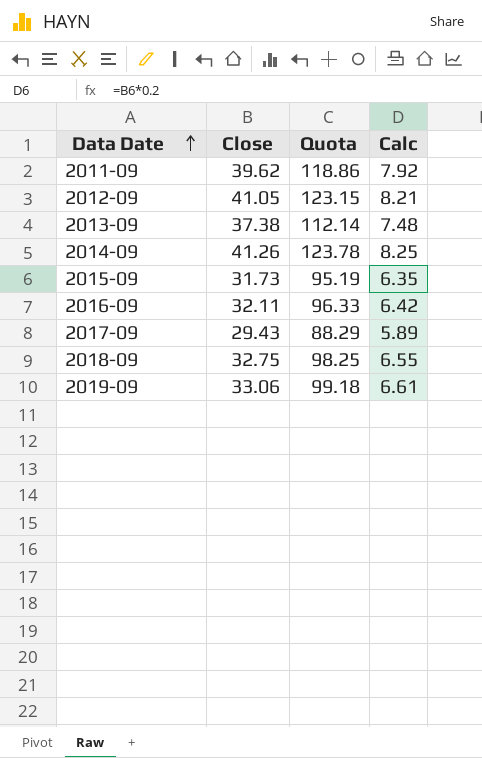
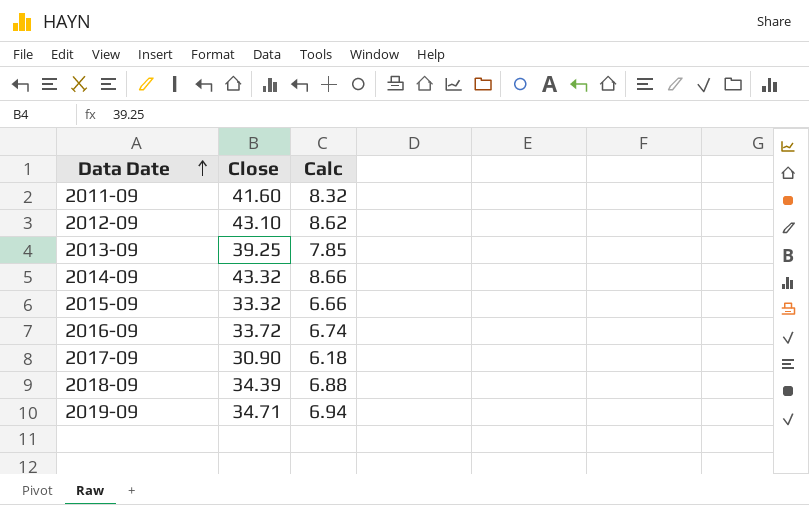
column Quota | formula: [Close] * 3 -> none
2011-09 | Close: 39.62 -> 41.60
2011-09 | Calc: 7.92 -> 8.32
2012-09 | Close: 41.05 -> 43.10
2012-09 | Calc: 8.21 -> 8.62
2013-09 | Close: 37.38 -> 39.25
2013-09 | Calc: 7.48 -> 7.85
2014-09 | Close: 41.26 -> 43.32
2014-09 | Calc: 8.25 -> 8.66
2015-09 | Close: 31.73 -> 33.32
2015-09 | Calc: 6.35 -> 6.66
2016-09 | Close: 32.11 -> 33.72
2016-09 | Calc: 6.42 -> 6.74
2017-09 | Close: 29.43 -> 30.90
2017-09 | Calc: 5.89 -> 6.18
2018-09 | Close: 32.75 -> 34.39
2018-09 | Calc: 6.55 -> 6.88
2019-09 | Close: 33.06 -> 34.71
2019-09 | Calc: 6.61 -> 6.94

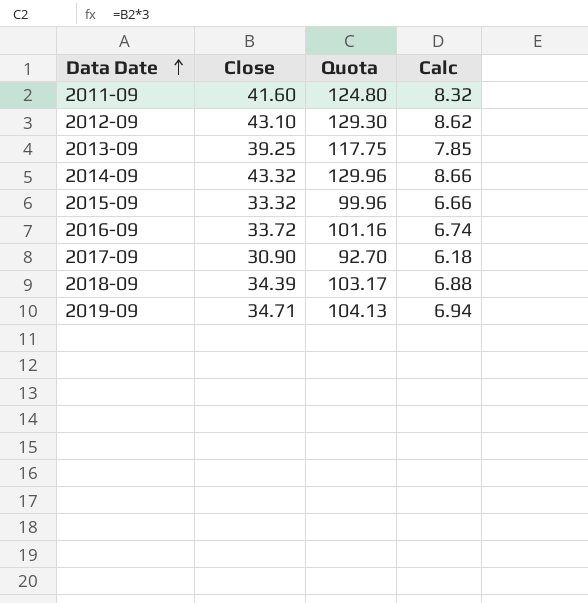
column Quota | formula: none -> [Close] * 3

